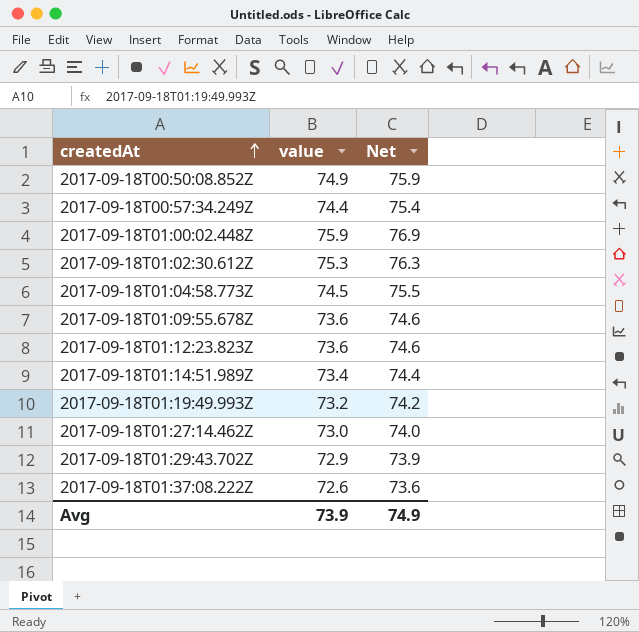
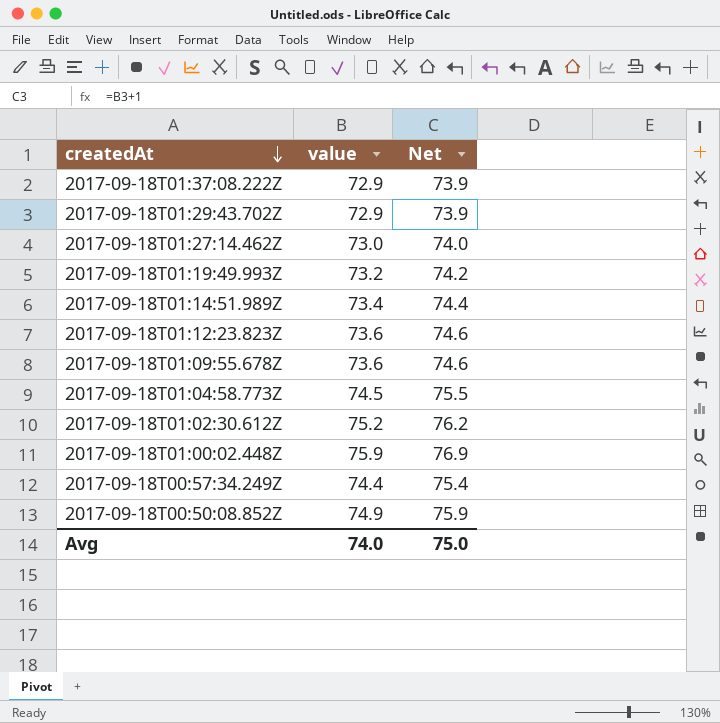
row order: createdAt ascending -> createdAt descending
2017-09-18T01:37:08.222Z | value: 72.6 -> 72.9
2017-09-18T01:37:08.222Z | Net: 73.6 -> 73.9
2017-09-18T01:02:30.612Z | value: 75.3 -> 75.2
2017-09-18T01:02:30.612Z | Net: 76.3 -> 76.2
Avg | value: 73.9 -> 74.0
Avg | Net: 74.9 -> 75.0

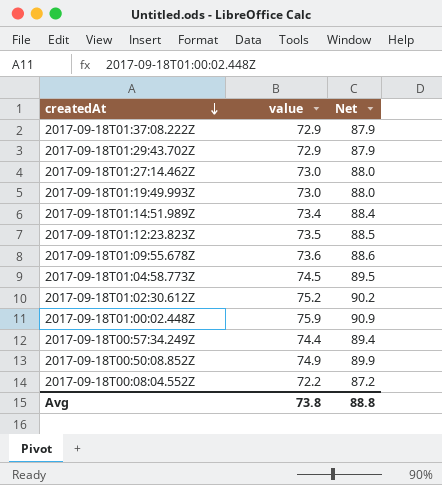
column Net | formula: [value] + 1 -> [value] + 15
2017-09-18T01:19:49.993Z | value: 73.2 -> 73.0
2017-09-18T01:12:23.823Z | value: 73.6 -> 73.5
row 2017-09-18T00:08:04.552Z: none -> 72.2 | 87.2
Avg | value: 74.0 -> 73.8
Avg | Net: 75.0 -> 88.8

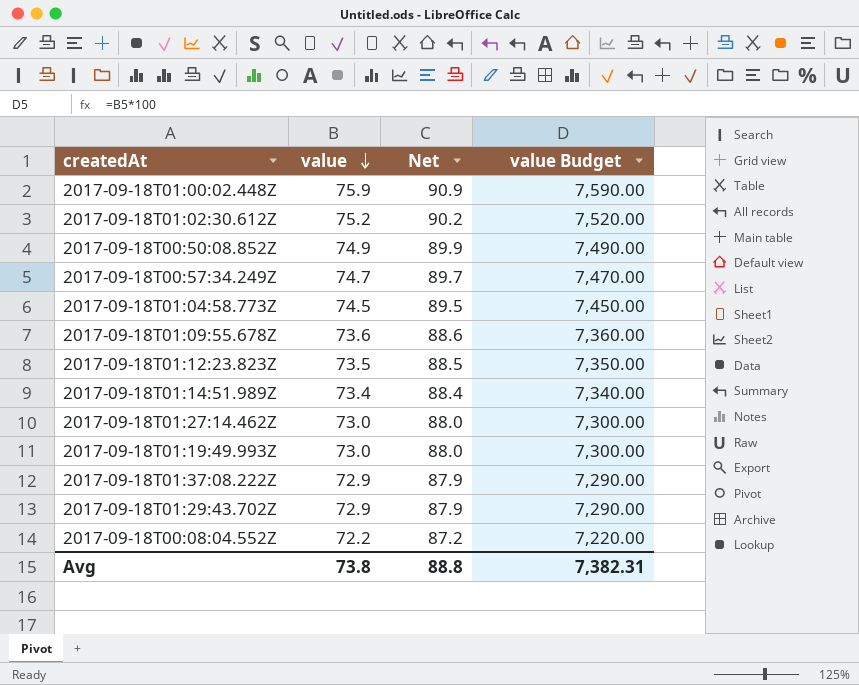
row order: createdAt descending -> value descending
column value Budget | formula: none -> [value] * 100
2017-09-18T00:57:34.249Z | value: 74.4 -> 74.7
2017-09-18T00:57:34.249Z | Net: 89.4 -> 89.7

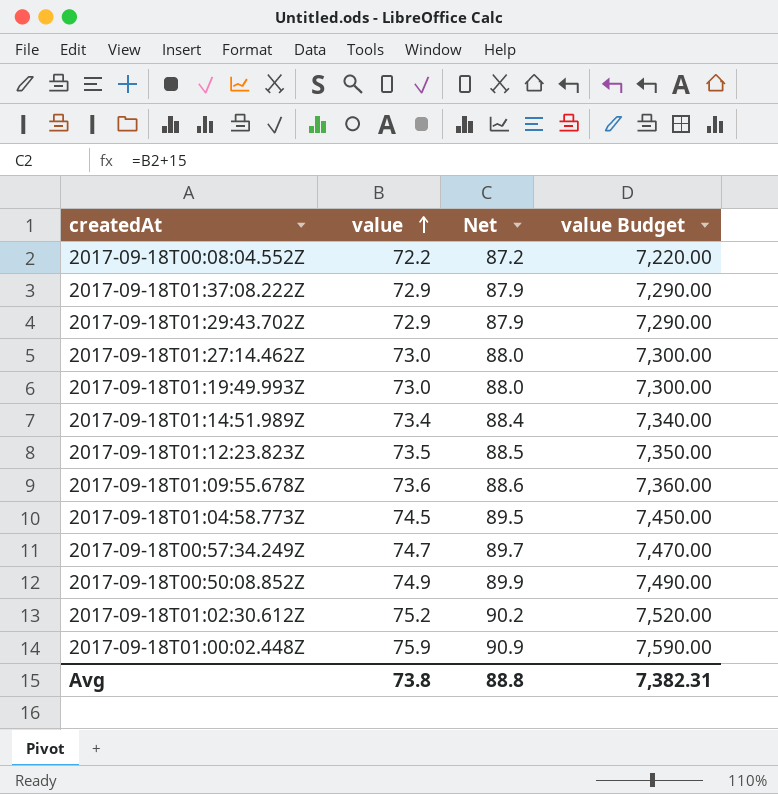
row order: value descending -> value ascending

